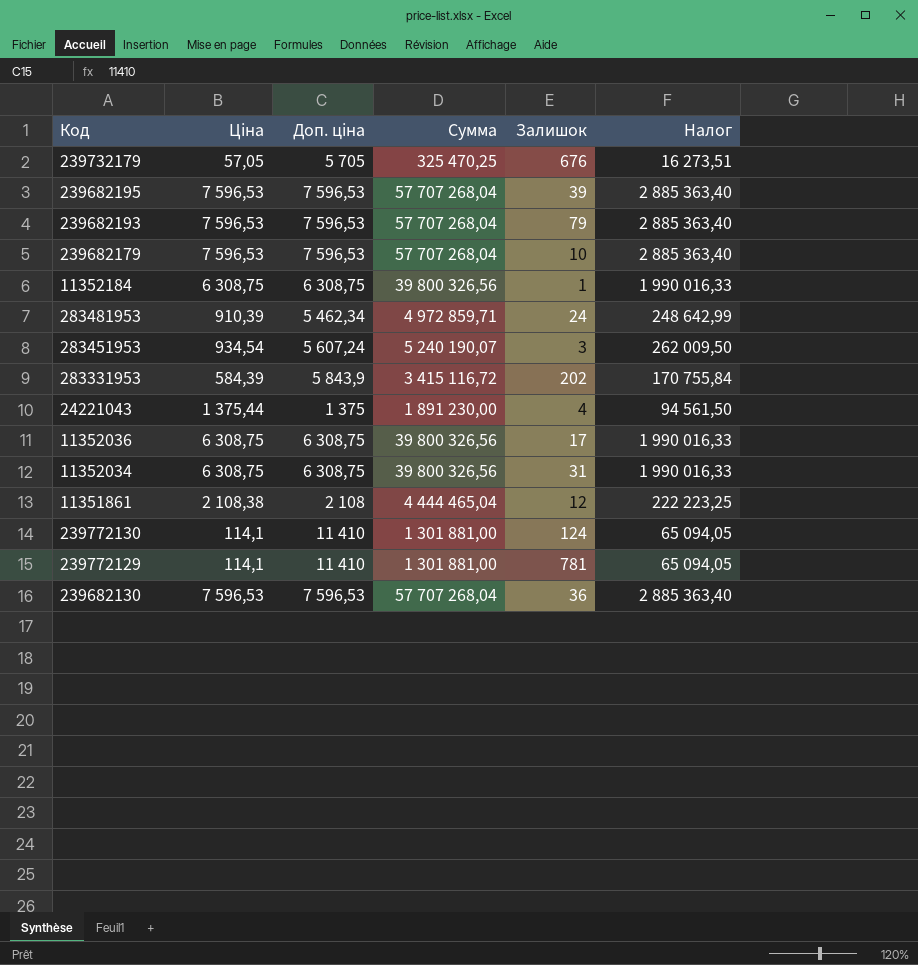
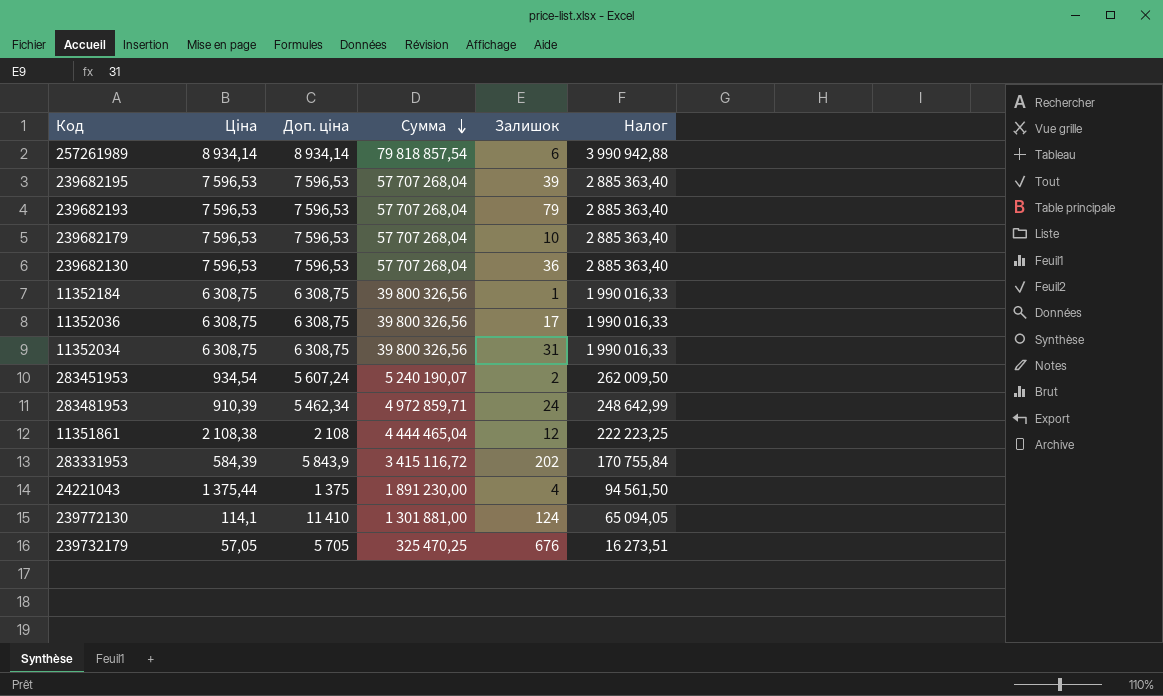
row order: none -> Сумма descending
row 239772129: 114,1 | 11 410 | 1 301 881,00 | 781 | 65 094,05 -> none
row 257261989: none -> 8 934,14 | 8 934,14 | 79 818 857,54 | 6 | 3 990 942,88
283451953 | Залишок: 3 -> 2

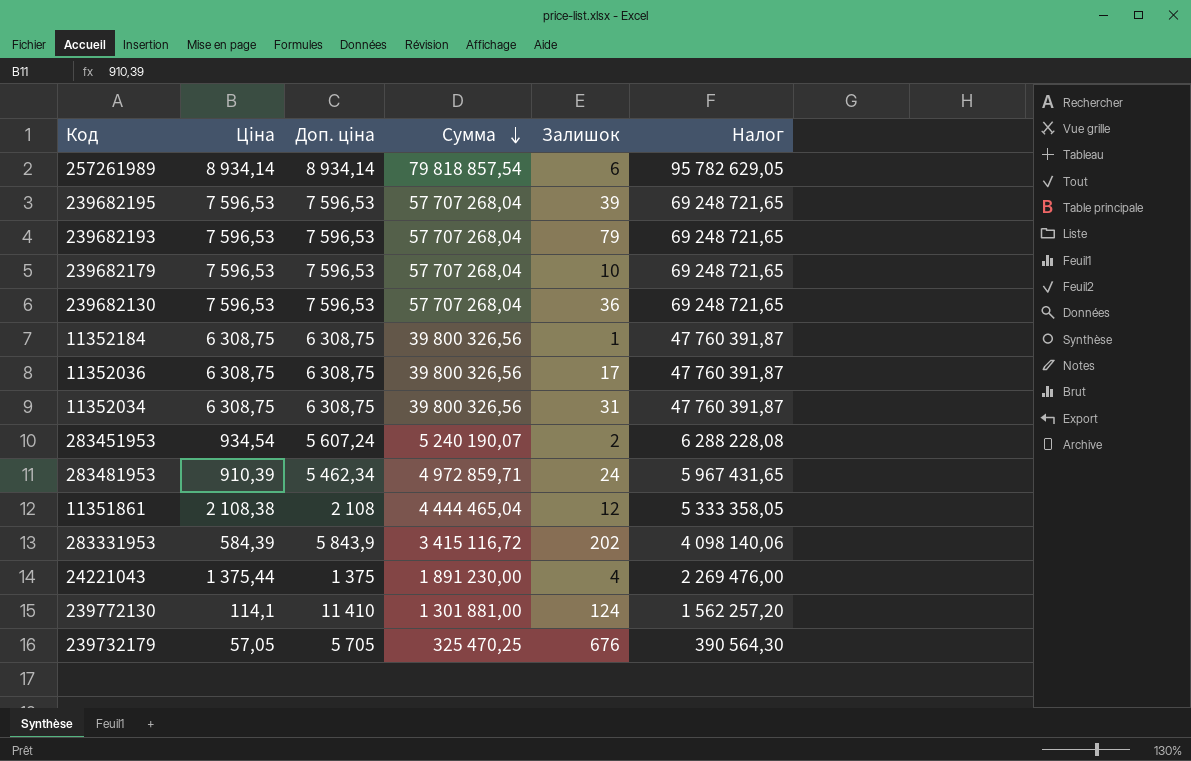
column Налог | formula: [Сумма] * 0,05 -> [Сумма] * 1,2

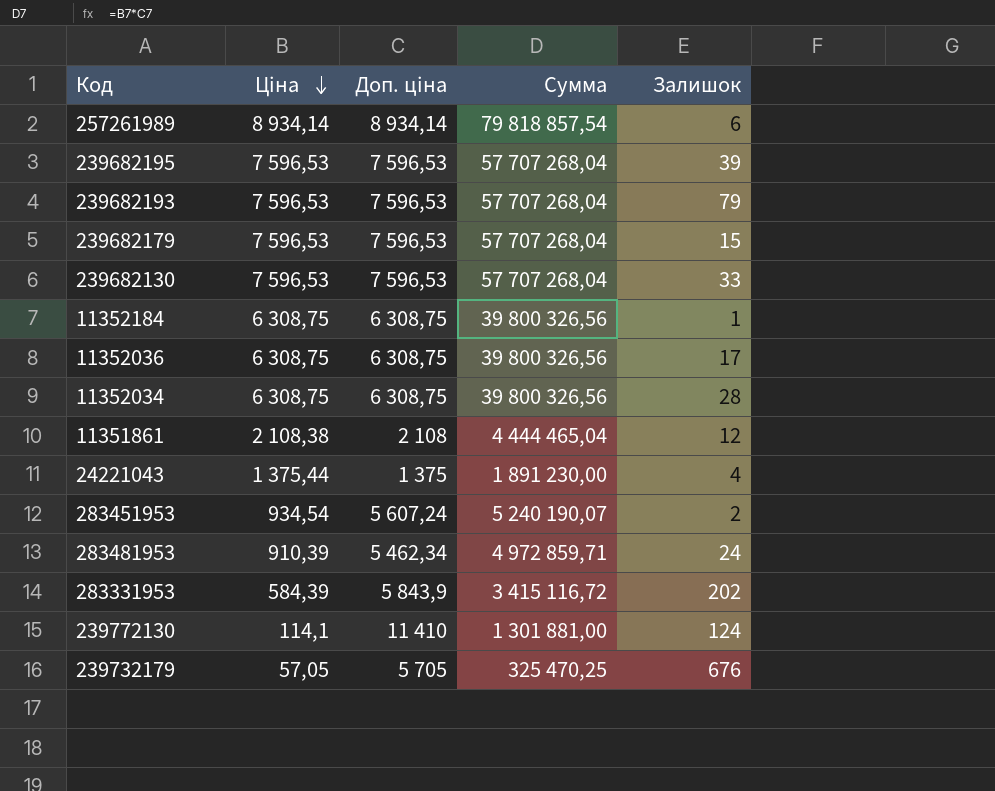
row order: Сумма descending -> Ціна descending
column Налог | formula: [Сумма] * 1,2 -> none
239682179 | Залишок: 10 -> 15
239682130 | Залишок: 36 -> 33
11352034 | Залишок: 31 -> 28

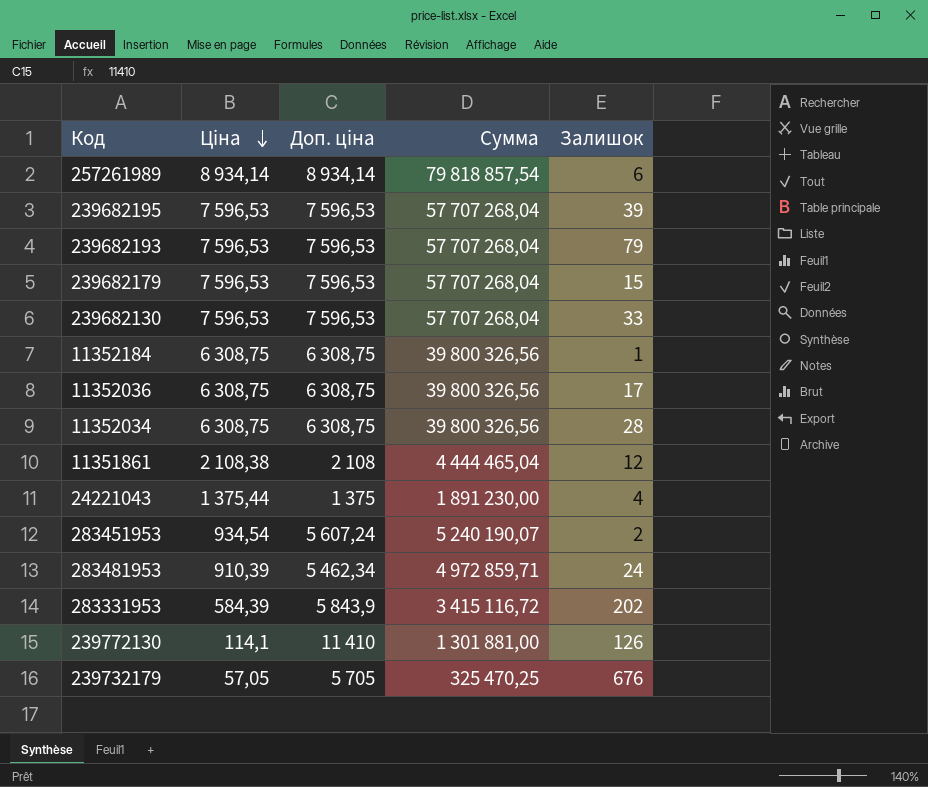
239772130 | Залишок: 124 -> 126

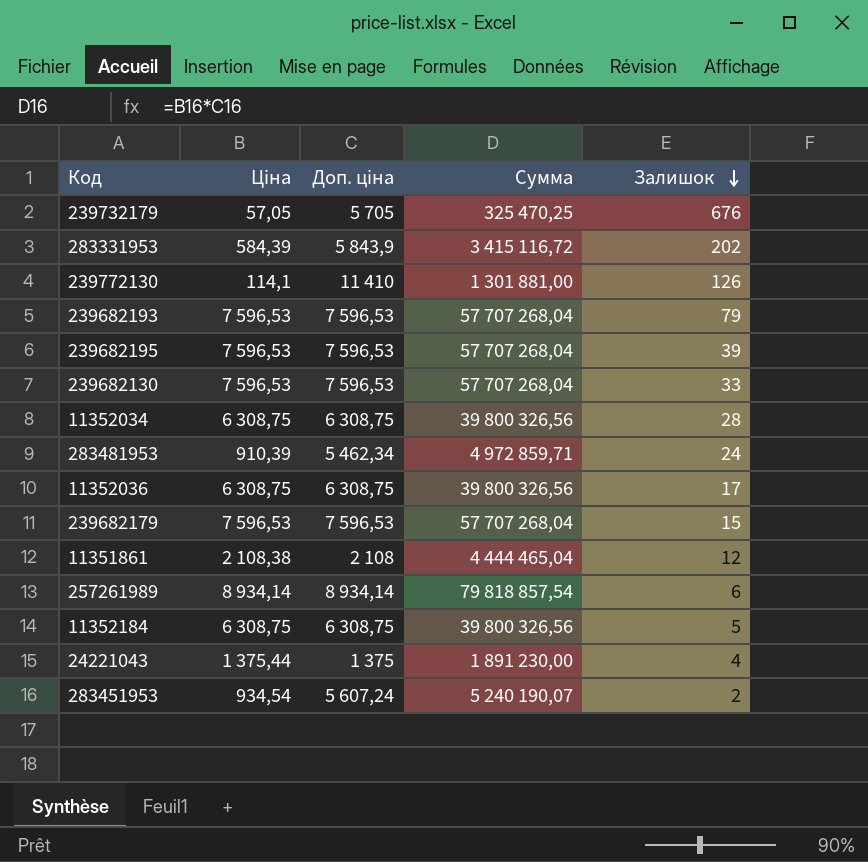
row order: Ціна descending -> Залишок descending
11352184 | Залишок: 1 -> 5

